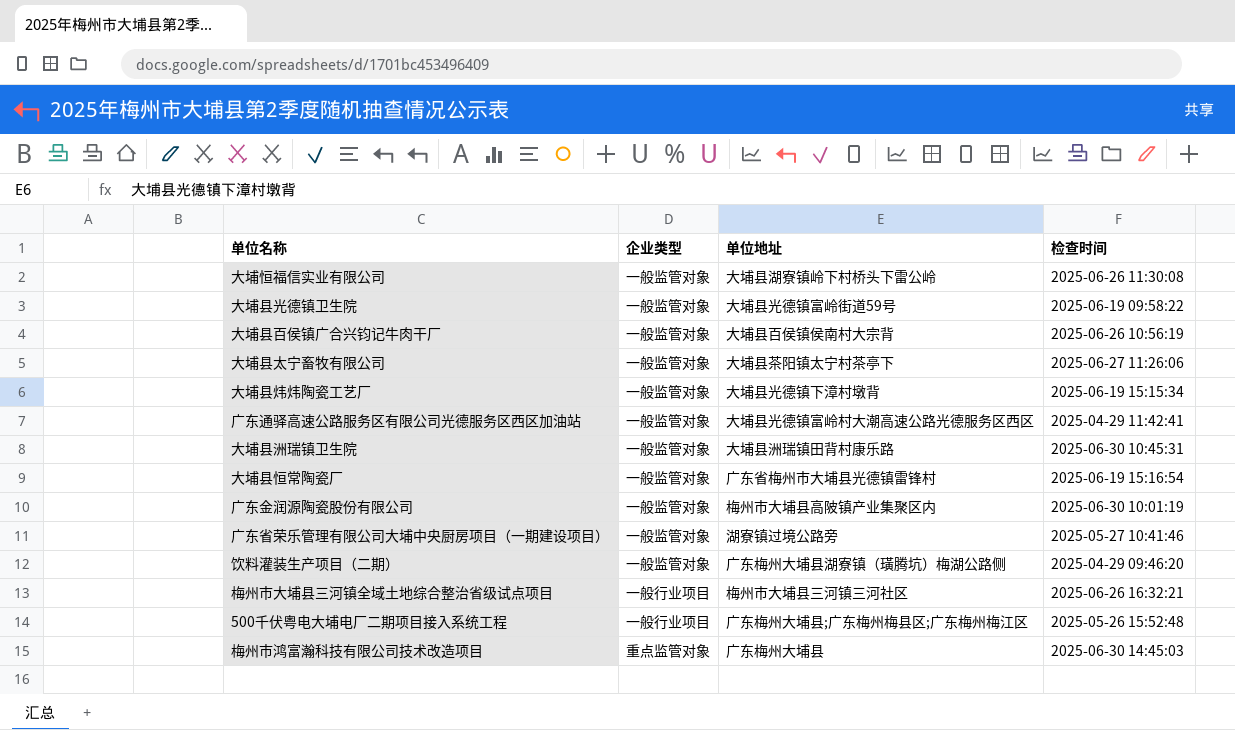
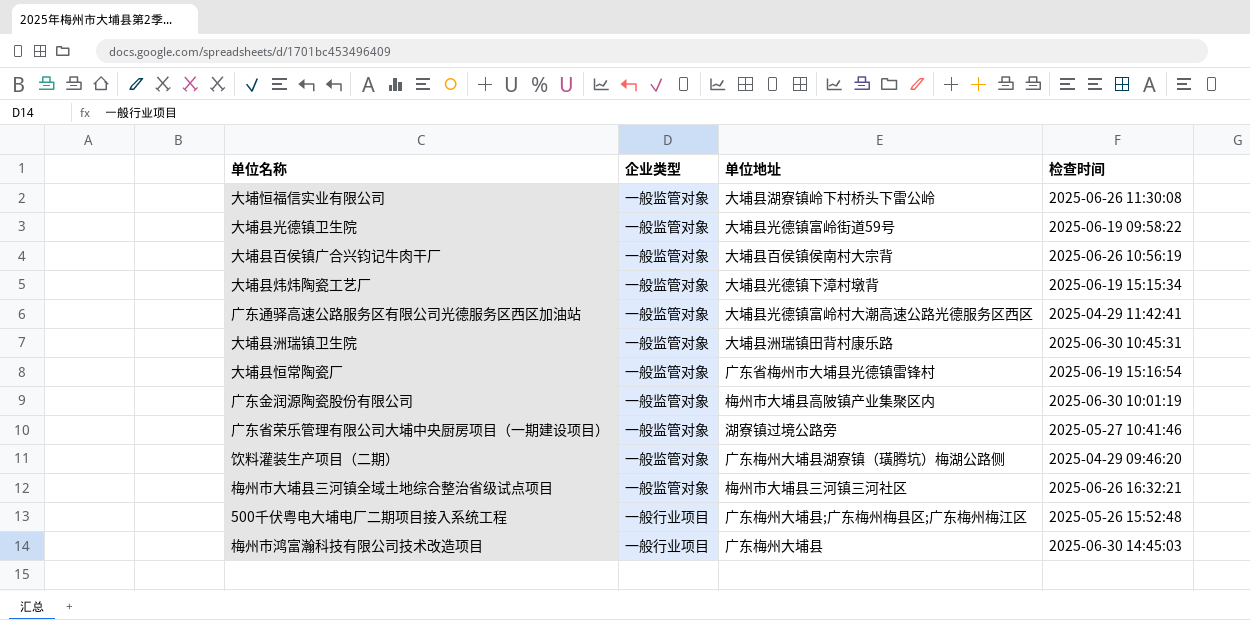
row 大埔县太宁畜牧有限公司: 一般监管对象 | 大埔县茶阳镇太宁村茶亭下 | 2025-06-27 11:26:06 -> none
梅州市大埔县三河镇全域土地综合整治省级试点项目 | 企业类型: 一般行业项目 -> 一般监管对象
梅州市鸿富瀚科技有限公司技术改造项目 | 企业类型: 重点监管对象 -> 一般行业项目

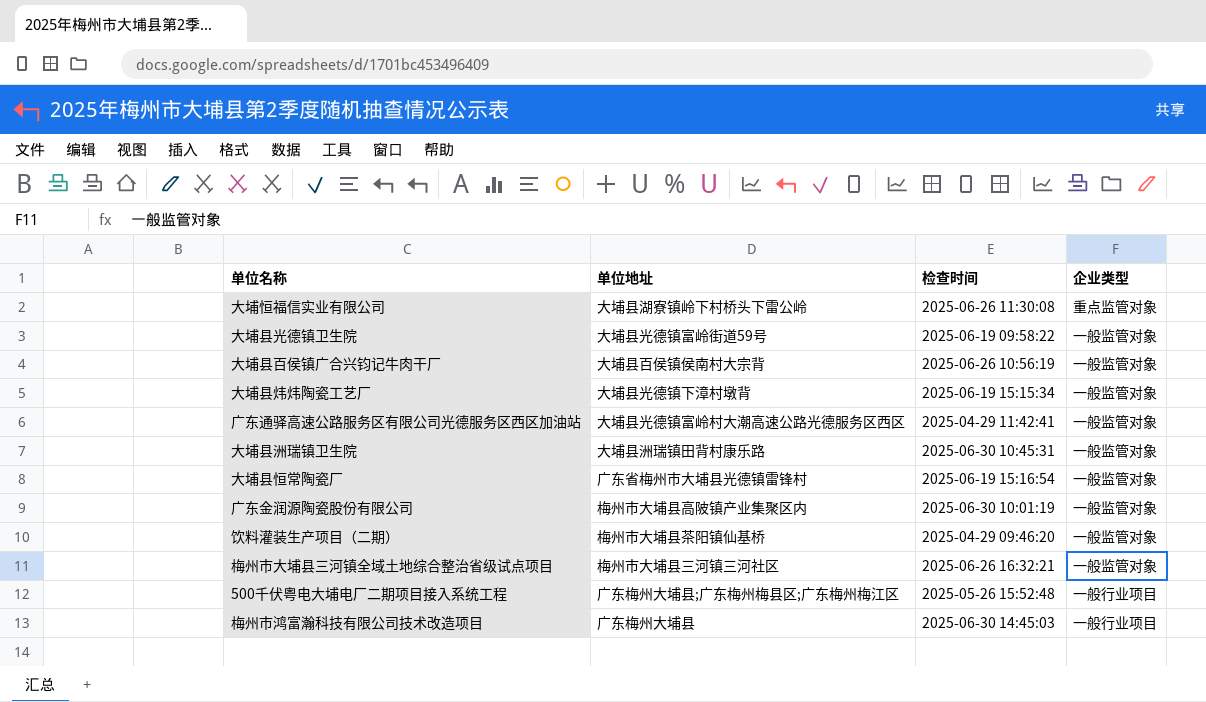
column 企业类型 | position: 2 -> 4
row 广东省荣乐管理有限公司大埔中央厨房项目（一期建设项目）: 一般监管对象 | 湖寮镇过境公路旁 | 2025-05-27 10:41:46 -> none
大埔恒福信实业有限公司 | 企业类型: 一般监管对象 -> 重点监管对象
饮料灌装生产项目（二期） | 单位地址: 广东梅州大埔县湖寮镇（璜腾坑）梅湖公路侧 -> 梅州市大埔县茶阳镇仙基桥

